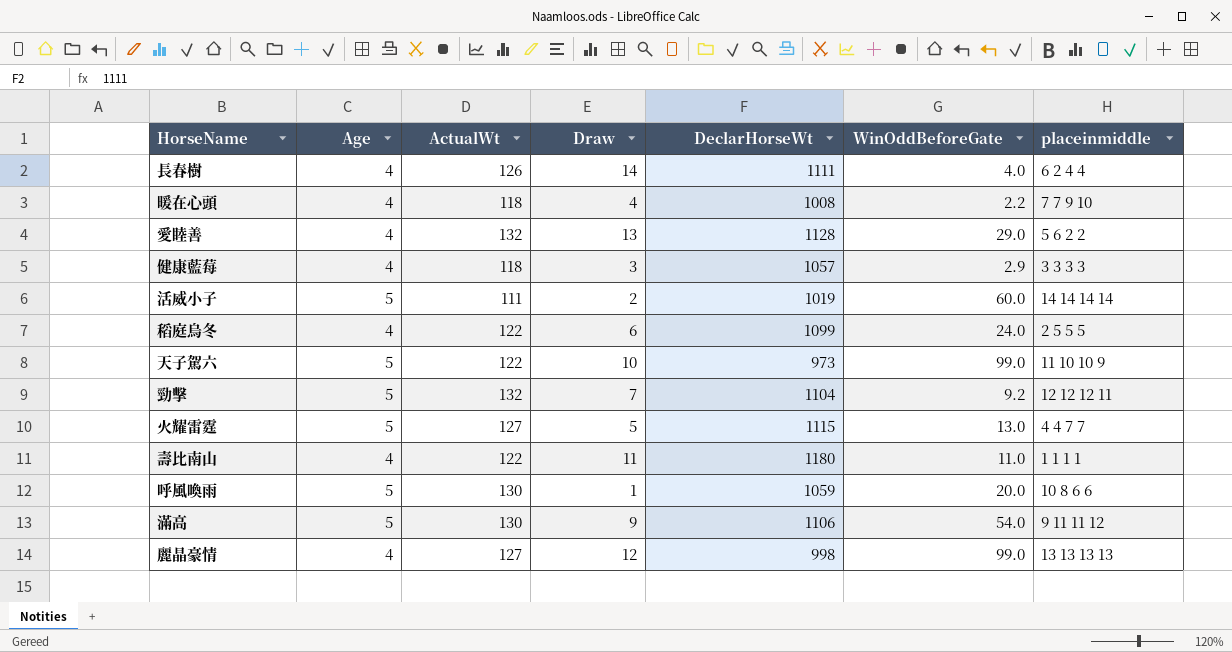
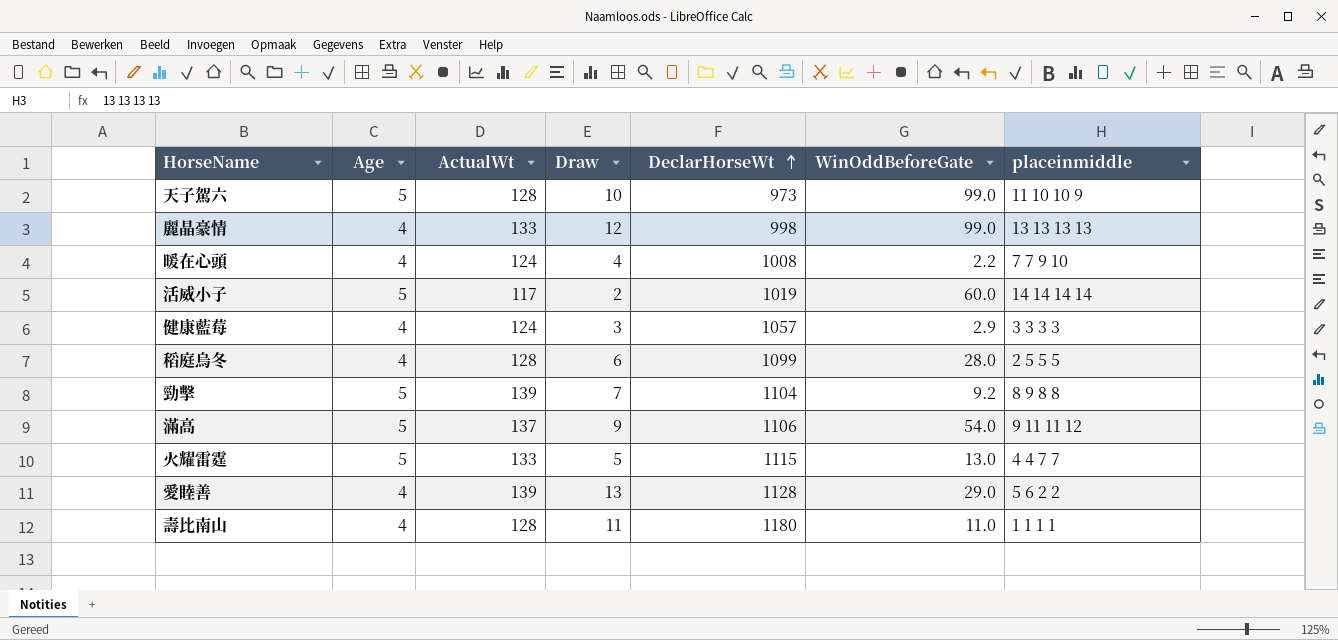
row order: none -> DeclarHorseWt ascending
row 長春樹: 4 | 126 | 14 | 1111 | 4.0 | 6 2 4 4 -> none
row 呼風喚雨: 5 | 130 | 1 | 1059 | 20.0 | 10 8 6 6 -> none
天子駕六 | ActualWt: 122 -> 128
麗晶豪情 | ActualWt: 127 -> 133
暖在心頭 | ActualWt: 118 -> 124
活威小子 | ActualWt: 111 -> 117
健康藍莓 | ActualWt: 118 -> 124
稻庭烏冬 | ActualWt: 122 -> 128
稻庭烏冬 | WinOddBeforeGate: 24.0 -> 28.0
勁擊 | ActualWt: 132 -> 139
勁擊 | placeinmiddle: 12 12 12 11 -> 8 9 8 8
滿高 | ActualWt: 130 -> 137
火耀雷霆 | ActualWt: 127 -> 133
愛睦善 | ActualWt: 132 -> 139
壽比南山 | ActualWt: 122 -> 128

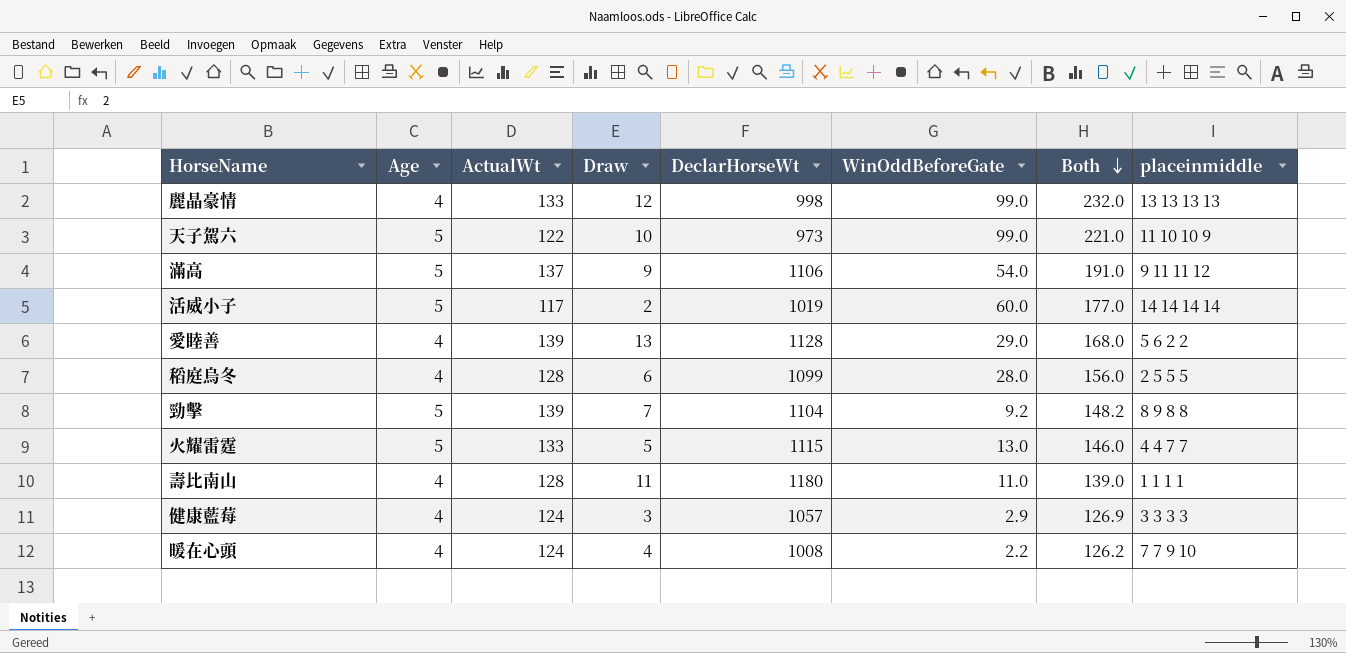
row order: DeclarHorseWt ascending -> Both descending
column Both | formula: none -> [ActualWt] + [WinOddBeforeGate]
天子駕六 | ActualWt: 128 -> 122

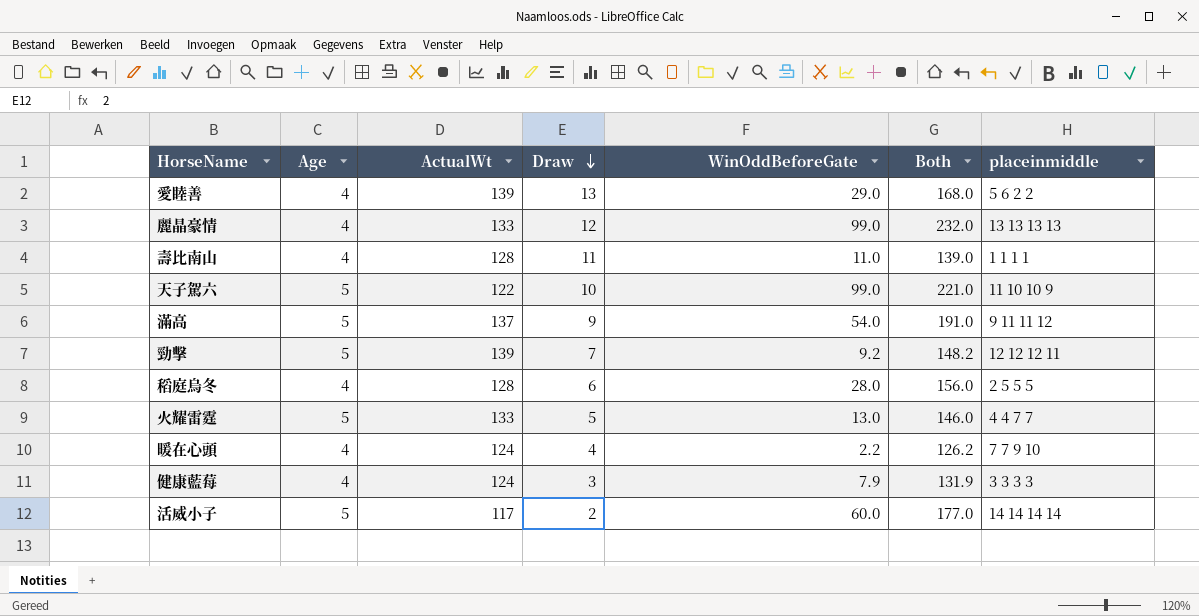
row order: Both descending -> Draw descending
column DeclarHorseWt | position: 5 -> none
勁擊 | placeinmiddle: 8 9 8 8 -> 12 12 12 11
健康藍莓 | WinOddBeforeGate: 2.9 -> 7.9
健康藍莓 | Both: 126.9 -> 131.9

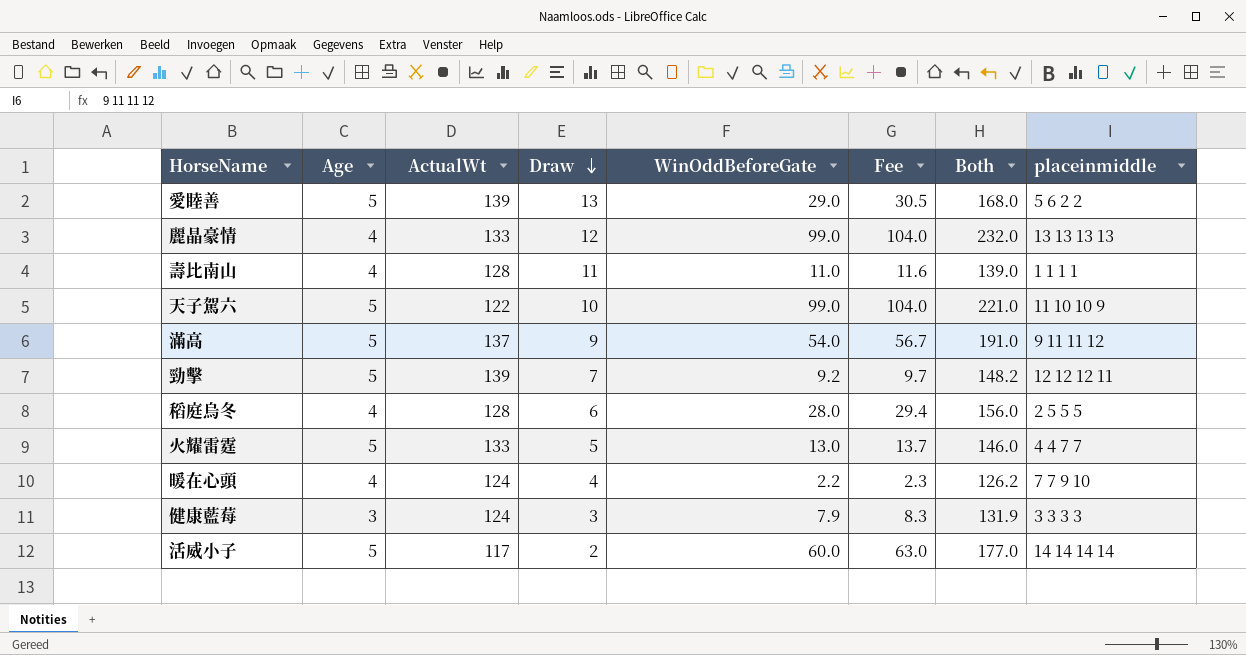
column Fee | formula: none -> [WinOddBeforeGate] * 1.05
愛睦善 | Age: 4 -> 5
健康藍莓 | Age: 4 -> 3

